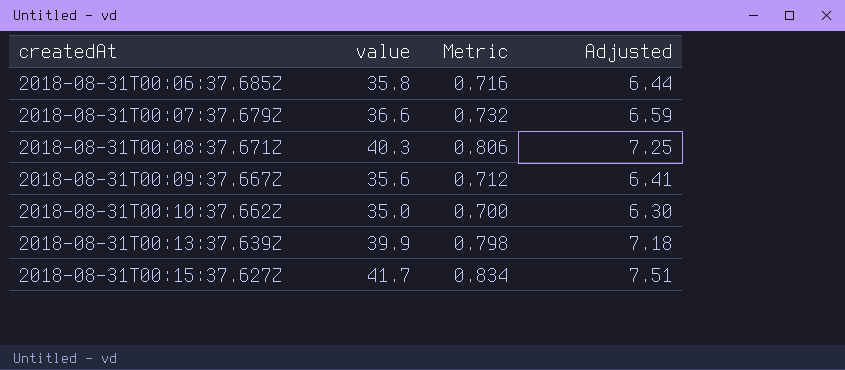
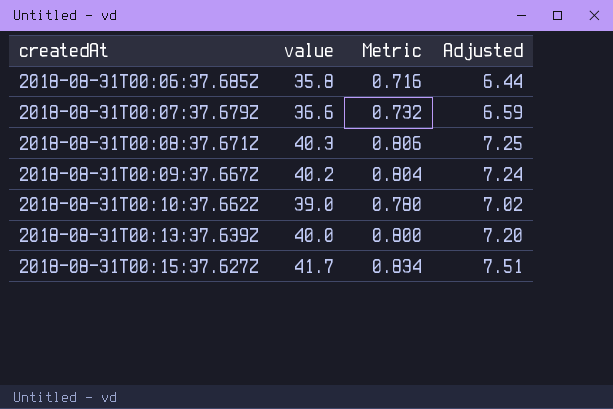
2018-08-31T00:09:37.667Z | value: 35.6 -> 40.2
2018-08-31T00:09:37.667Z | Metric: 0.712 -> 0.804
2018-08-31T00:09:37.667Z | Adjusted: 6.41 -> 7.24
2018-08-31T00:10:37.662Z | value: 35.0 -> 39.0
2018-08-31T00:10:37.662Z | Metric: 0.700 -> 0.780
2018-08-31T00:10:37.662Z | Adjusted: 6.30 -> 7.02
2018-08-31T00:13:37.639Z | value: 39.9 -> 40.0
2018-08-31T00:13:37.639Z | Metric: 0.798 -> 0.800
2018-08-31T00:13:37.639Z | Adjusted: 7.18 -> 7.20

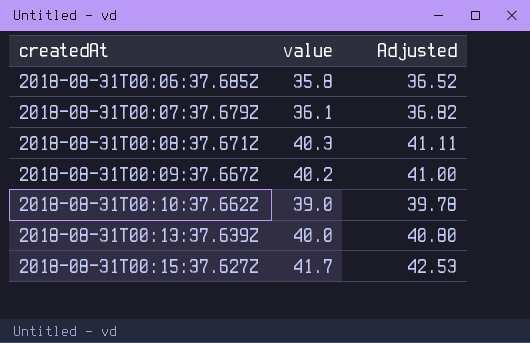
column Metric | formula: [value] * 0.02 -> none
column Adjusted | formula: [value] * 0.18 -> [value] * 1.02
2018-08-31T00:07:37.679Z | value: 36.6 -> 36.1

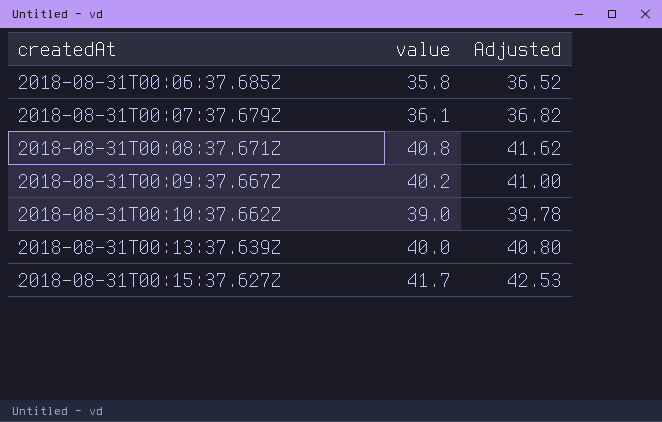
2018-08-31T00:08:37.671Z | value: 40.3 -> 40.8
2018-08-31T00:08:37.671Z | Adjusted: 41.11 -> 41.62

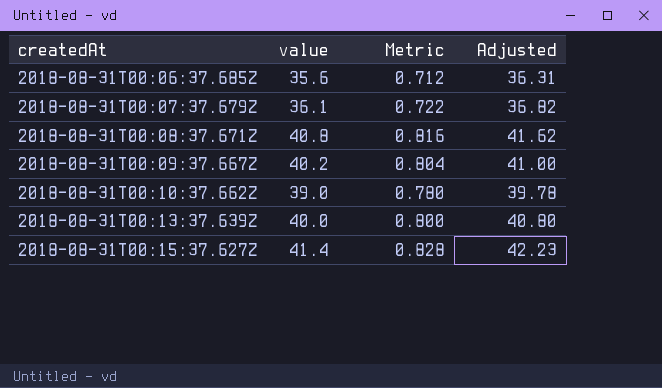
column Metric | formula: none -> [value] * 0.02
2018-08-31T00:06:37.685Z | value: 35.8 -> 35.6
2018-08-31T00:06:37.685Z | Adjusted: 36.52 -> 36.31
2018-08-31T00:15:37.627Z | value: 41.7 -> 41.4
2018-08-31T00:15:37.627Z | Adjusted: 42.53 -> 42.23

